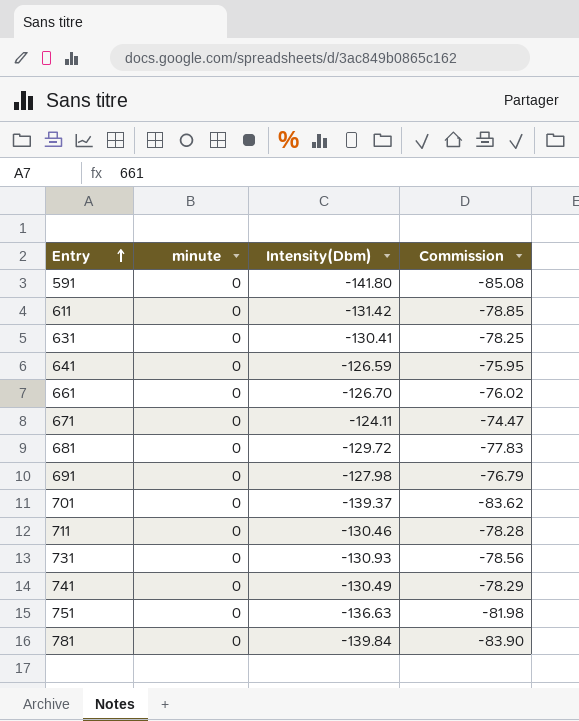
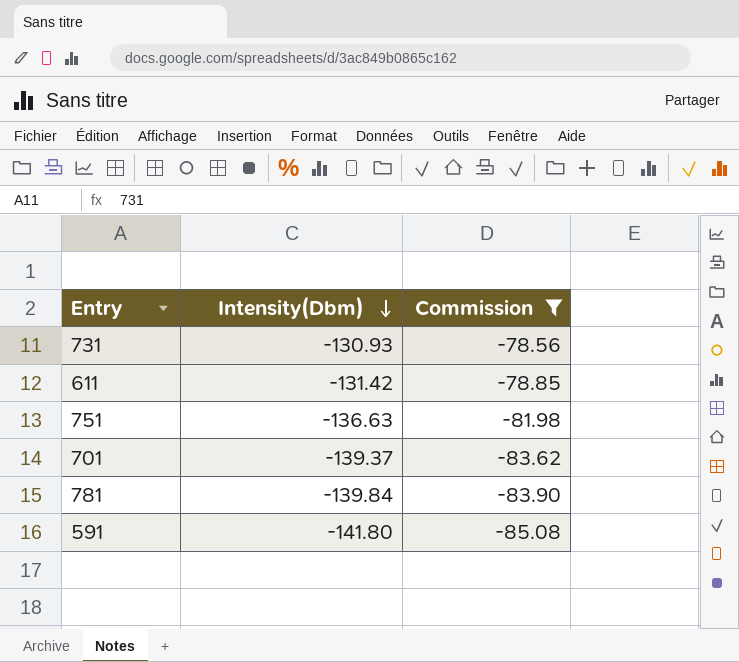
filter: none -> Commission <= -78.56
row order: Entry ascending -> Intensity(Dbm) descending
column minute | position: 2 -> none

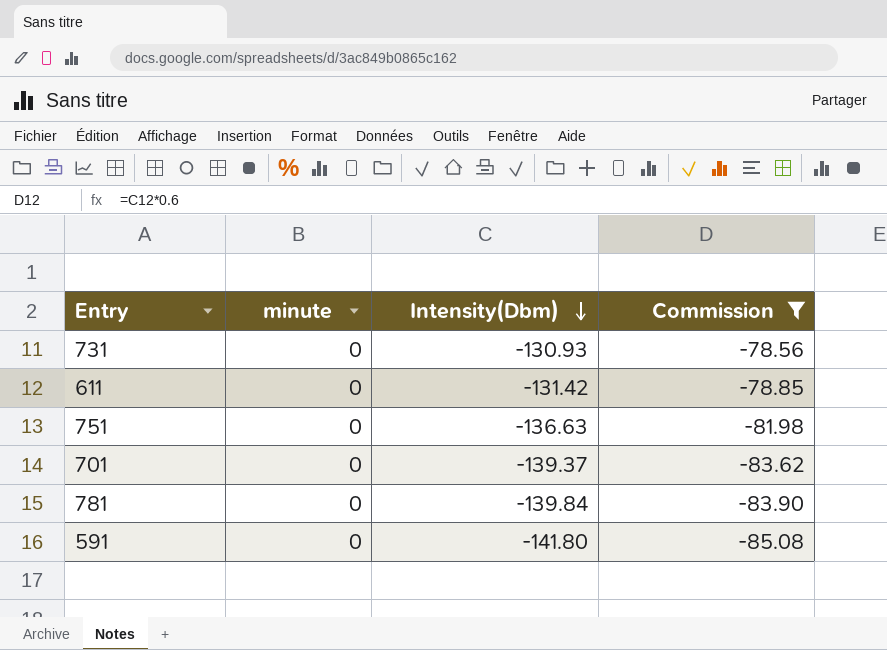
column minute | position: none -> 2

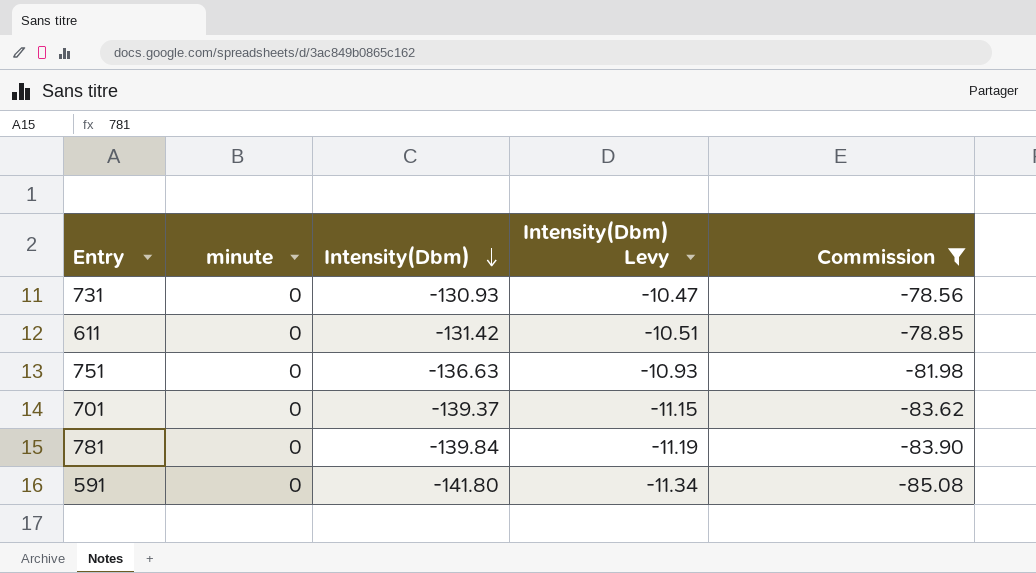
column Intensity(Dbm) Levy | formula: none -> [Intensity(Dbm)] * 0.08

